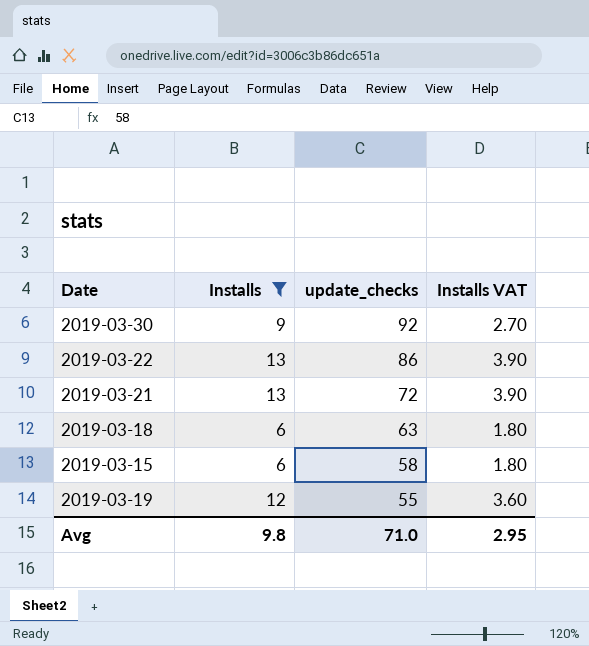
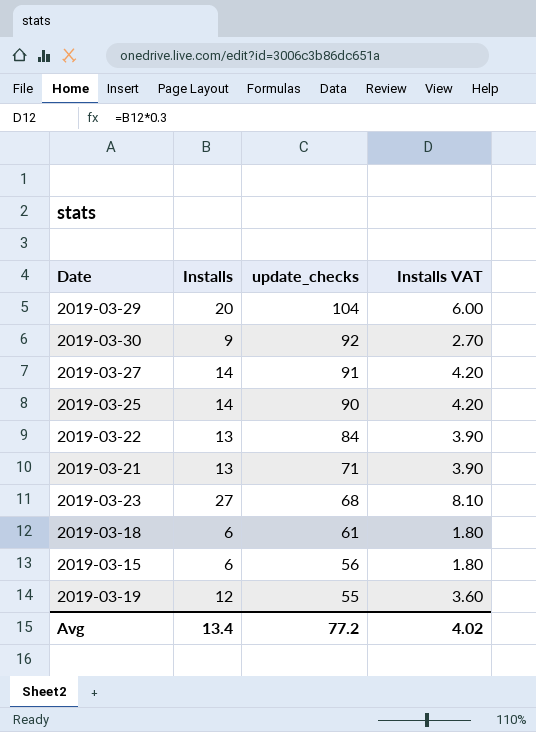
filter: Installs <= 13 -> none
2019-03-22 | update_checks: 86 -> 84
2019-03-21 | update_checks: 72 -> 71
2019-03-18 | update_checks: 63 -> 61
2019-03-15 | update_checks: 58 -> 56
Avg | Installs: 9.8 -> 13.4
Avg | update_checks: 71.0 -> 77.2
Avg | Installs VAT: 2.95 -> 4.02

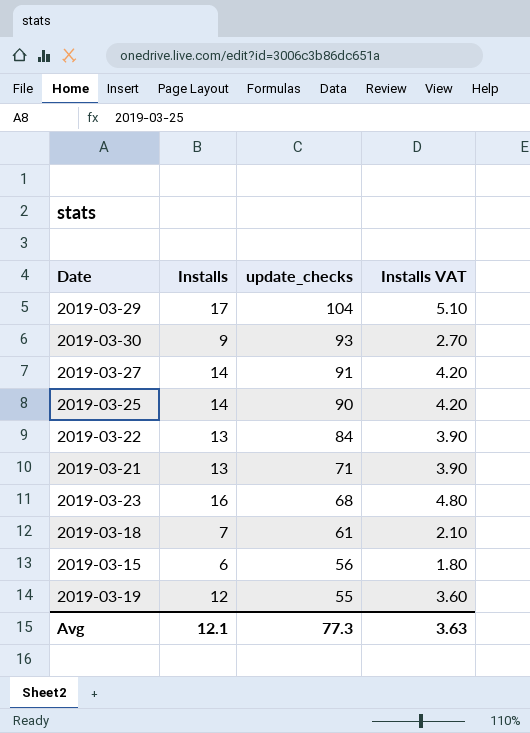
2019-03-29 | Installs: 20 -> 17
2019-03-29 | Installs VAT: 6.00 -> 5.10
2019-03-30 | update_checks: 92 -> 93
2019-03-23 | Installs: 27 -> 16
2019-03-23 | Installs VAT: 8.10 -> 4.80
2019-03-18 | Installs: 6 -> 7
2019-03-18 | Installs VAT: 1.80 -> 2.10
Avg | Installs: 13.4 -> 12.1
Avg | update_checks: 77.2 -> 77.3
Avg | Installs VAT: 4.02 -> 3.63

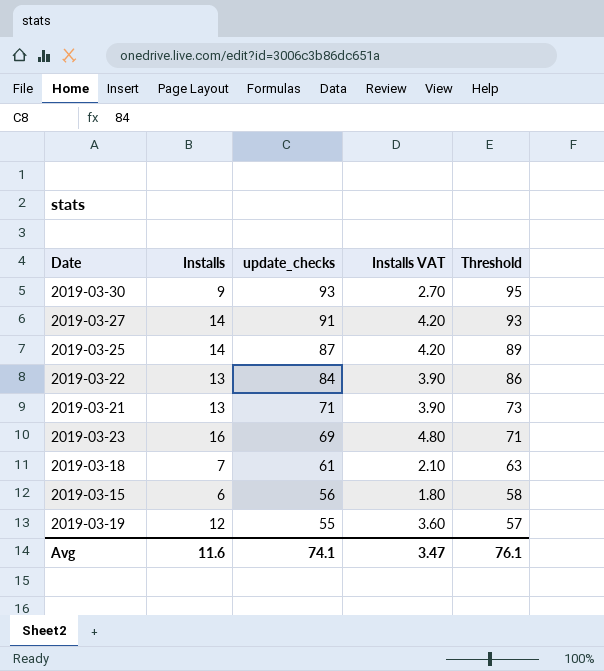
column Threshold | formula: none -> [update_checks] + 2
row 2019-03-29: 17 | 104 | 5.10 -> none
2019-03-25 | update_checks: 90 -> 87
2019-03-23 | update_checks: 68 -> 69
Avg | Installs: 12.1 -> 11.6
Avg | update_checks: 77.3 -> 74.1
Avg | Installs VAT: 3.63 -> 3.47

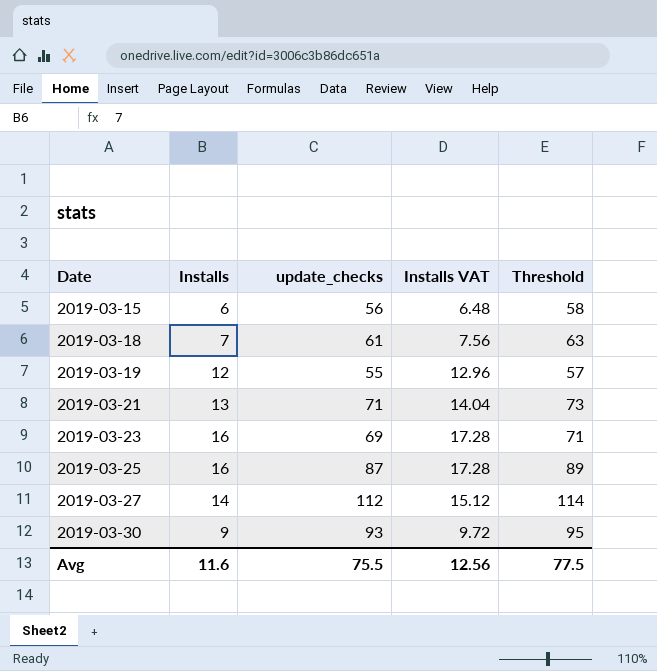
row order: update_checks descending -> Date ascending
column Installs VAT | formula: [Installs] * 0.3 -> [Installs] * 1.08
row 2019-03-22: 13 | 84 | 3.90 | 86 -> none
2019-03-25 | Installs: 14 -> 16
2019-03-27 | update_checks: 91 -> 112
2019-03-27 | Threshold: 93 -> 114
Avg | update_checks: 74.1 -> 75.5
Avg | Installs VAT: 3.47 -> 12.56
Avg | Threshold: 76.1 -> 77.5

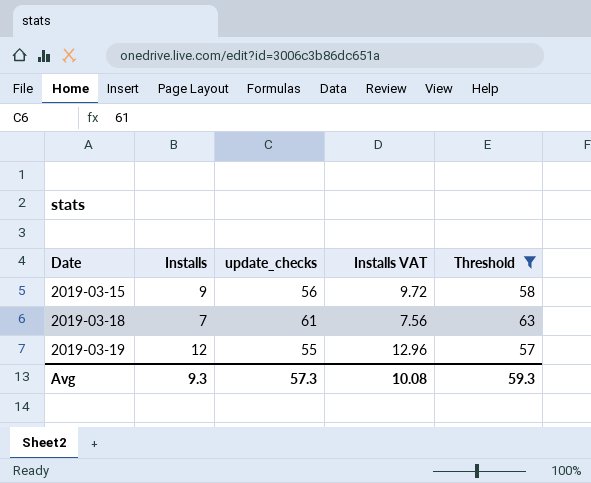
filter: none -> Threshold <= 63
2019-03-15 | Installs: 6 -> 9
2019-03-15 | Installs VAT: 6.48 -> 9.72
Avg | Installs: 11.6 -> 9.3
Avg | update_checks: 75.5 -> 57.3
Avg | Installs VAT: 12.56 -> 10.08
Avg | Threshold: 77.5 -> 59.3

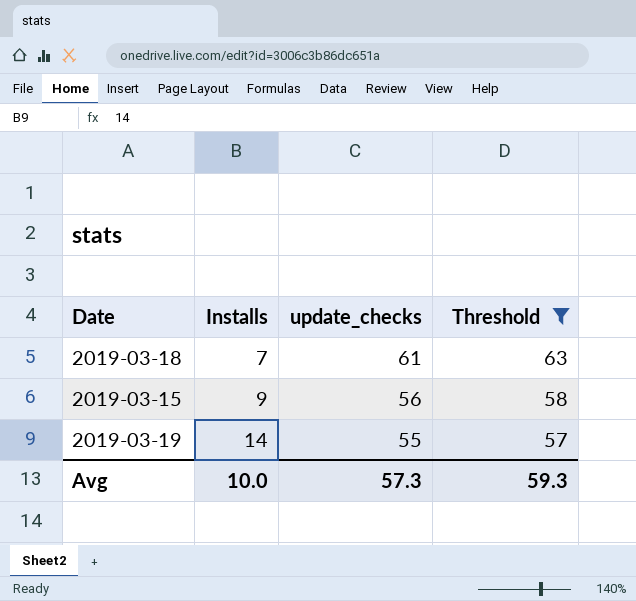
row order: Date ascending -> Installs ascending
column Installs VAT | formula: [Installs] * 1.08 -> none
2019-03-19 | Installs: 12 -> 14
Avg | Installs: 9.3 -> 10.0

